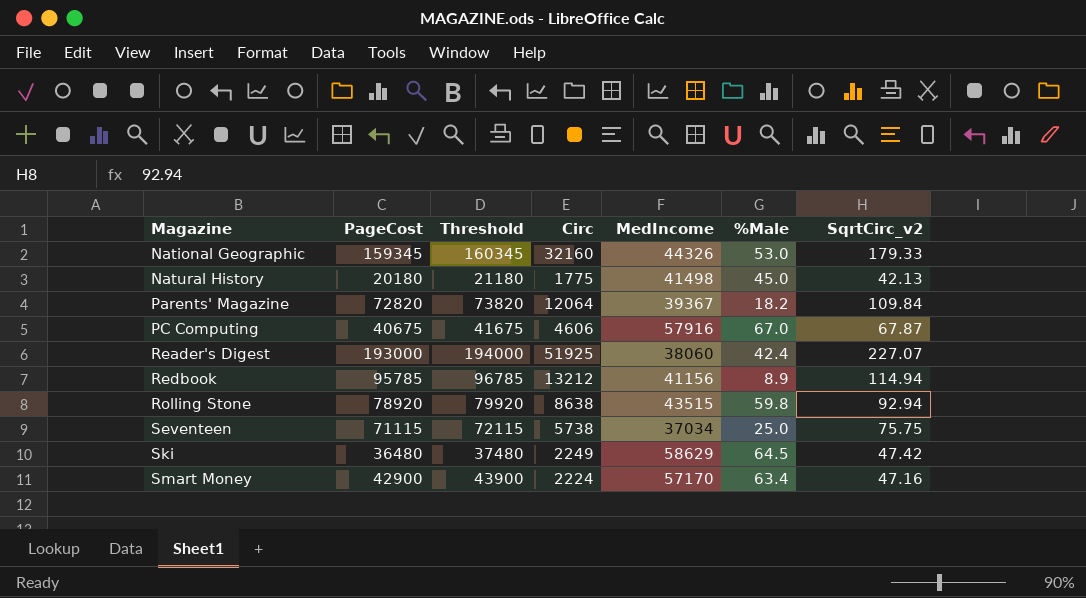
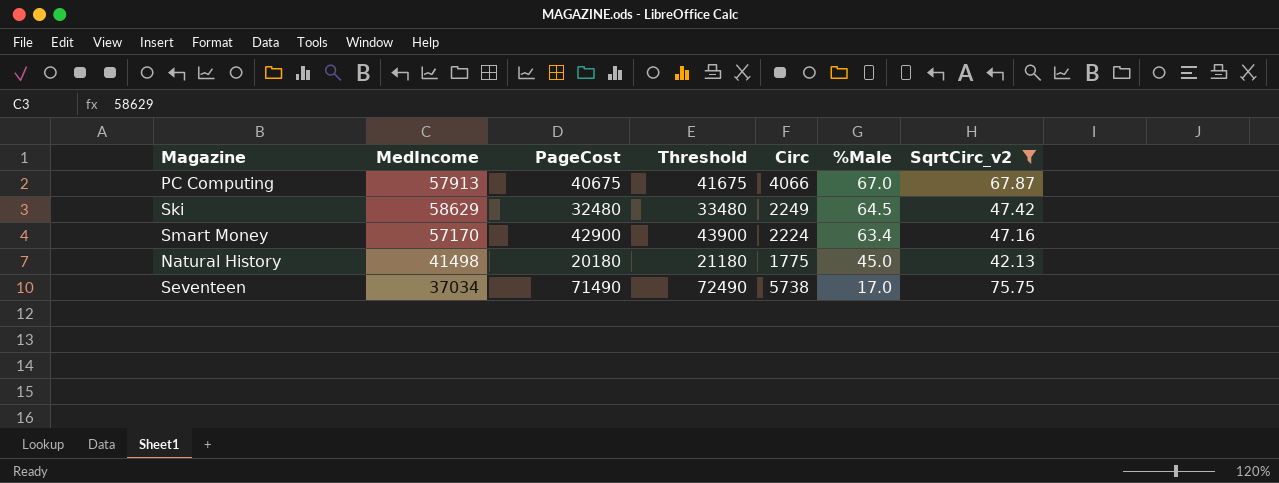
filter: none -> SqrtCirc_v2 <= 75.75
row order: Magazine ascending -> %Male descending
column MedIncome | position: 5 -> 2
PC Computing | MedIncome: 57916 -> 57913
PC Computing | Circ: 4606 -> 4066
Ski | PageCost: 36480 -> 32480
Ski | Threshold: 37480 -> 33480
Seventeen | PageCost: 71115 -> 71490
Seventeen | Threshold: 72115 -> 72490
Seventeen | %Male: 25.0 -> 17.0

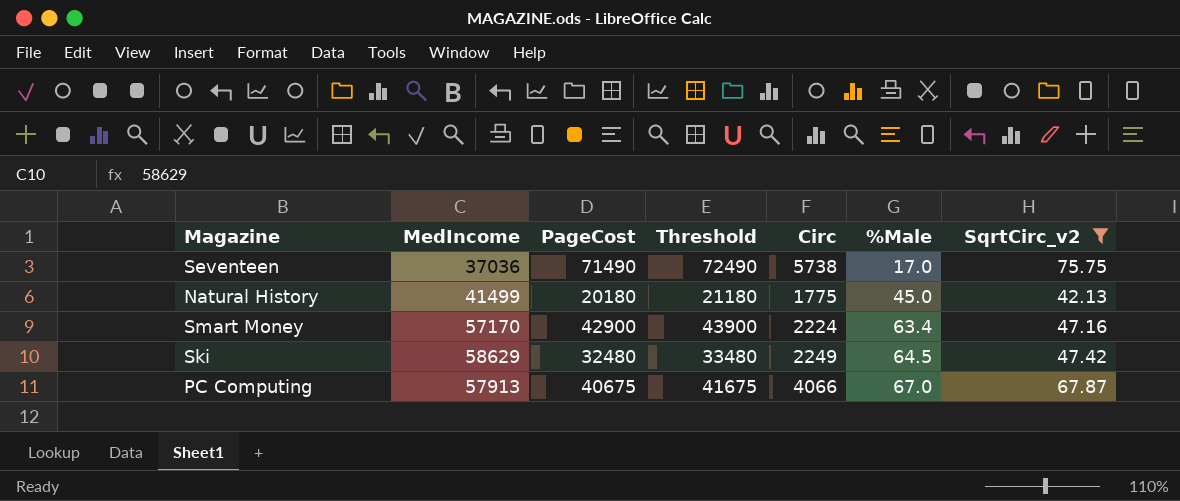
row order: %Male descending -> %Male ascending
Seventeen | MedIncome: 37034 -> 37036
Natural History | MedIncome: 41498 -> 41499

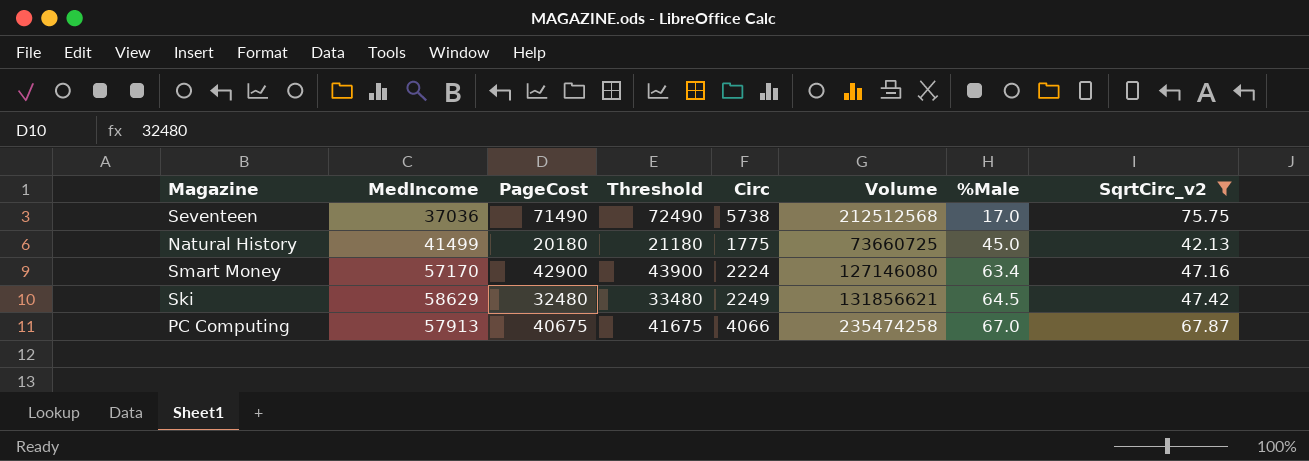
column Volume | formula: none -> [MedIncome] * [Circ]

